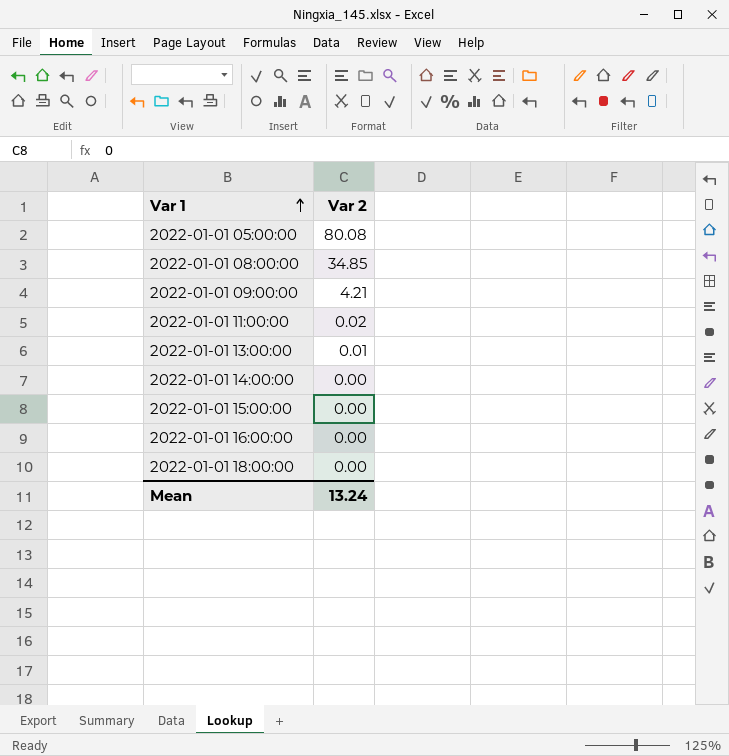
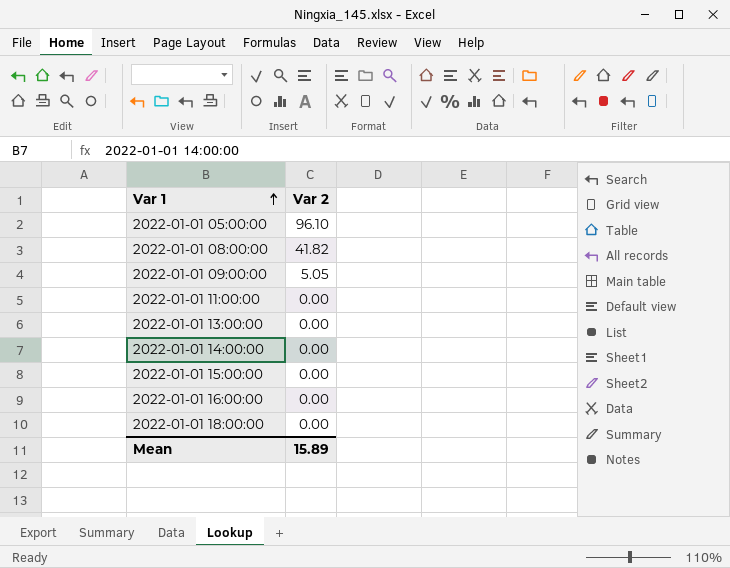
2022-01-01 05:00:00 | Var 2: 80.08 -> 96.10
2022-01-01 08:00:00 | Var 2: 34.85 -> 41.82
2022-01-01 09:00:00 | Var 2: 4.21 -> 5.05
2022-01-01 11:00:00 | Var 2: 0.02 -> 0.00
2022-01-01 13:00:00 | Var 2: 0.01 -> 0.00
Mean | Var 2: 13.24 -> 15.89

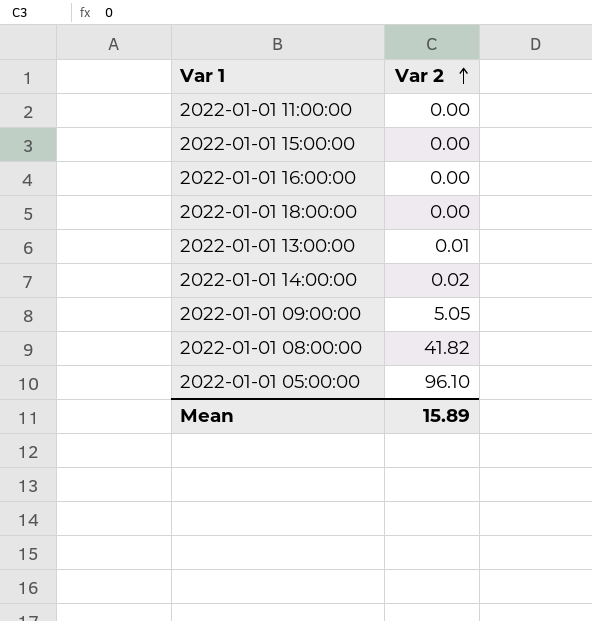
row order: Var 1 ascending -> Var 2 ascending
2022-01-01 13:00:00 | Var 2: 0.00 -> 0.01
2022-01-01 14:00:00 | Var 2: 0.00 -> 0.02

